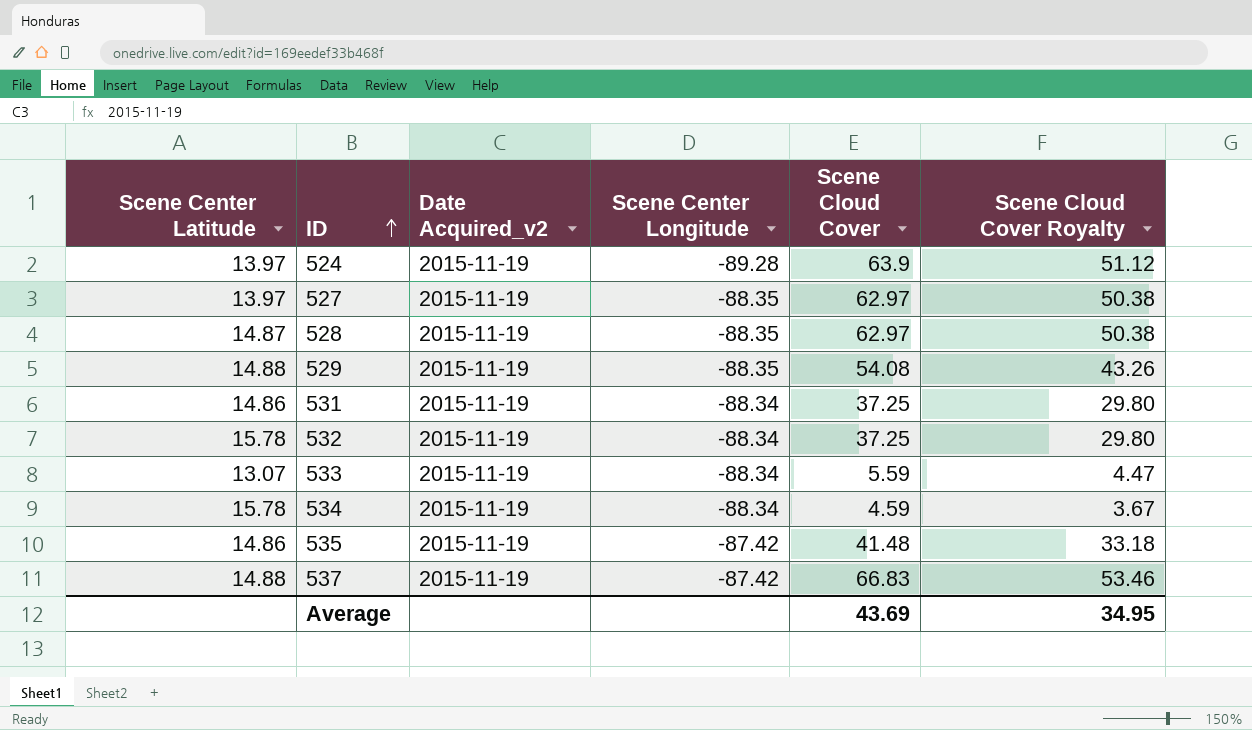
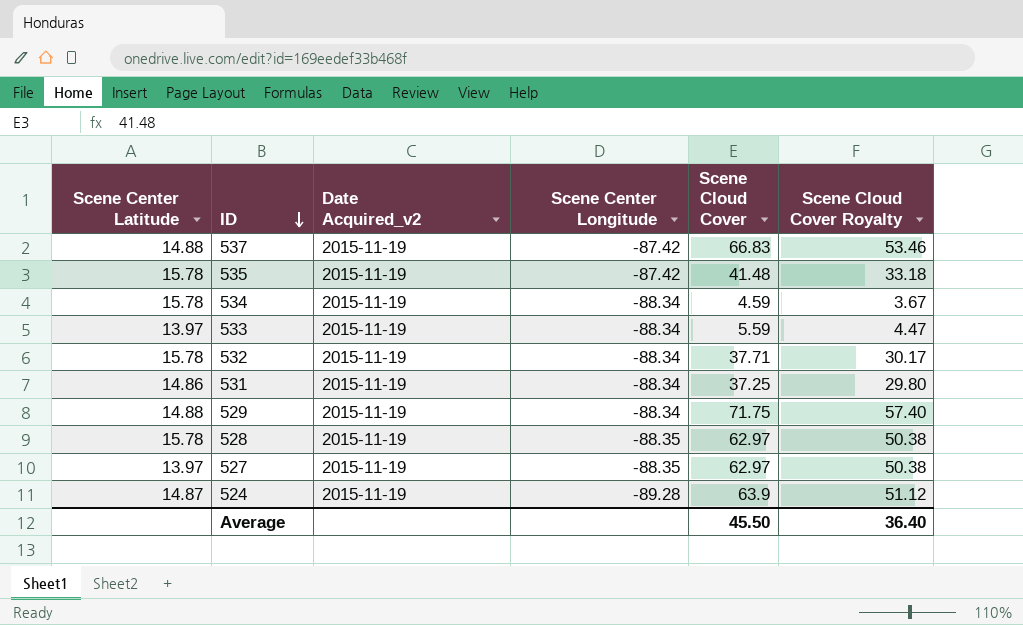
row order: ID ascending -> ID descending
535 | Scene Center Latitude: 14.86 -> 15.78
533 | Scene Center Latitude: 13.07 -> 13.97
532 | Scene Cloud Cover: 37.25 -> 37.71
532 | Scene Cloud Cover Royalty: 29.80 -> 30.17
529 | Scene Center Longitude: -88.35 -> -88.34
529 | Scene Cloud Cover: 54.08 -> 71.75
529 | Scene Cloud Cover Royalty: 43.26 -> 57.40
528 | Scene Center Latitude: 14.87 -> 15.78
524 | Scene Center Latitude: 13.97 -> 14.87
Average | Scene Cloud Cover: 43.69 -> 45.50
Average | Scene Cloud Cover Royalty: 34.95 -> 36.40

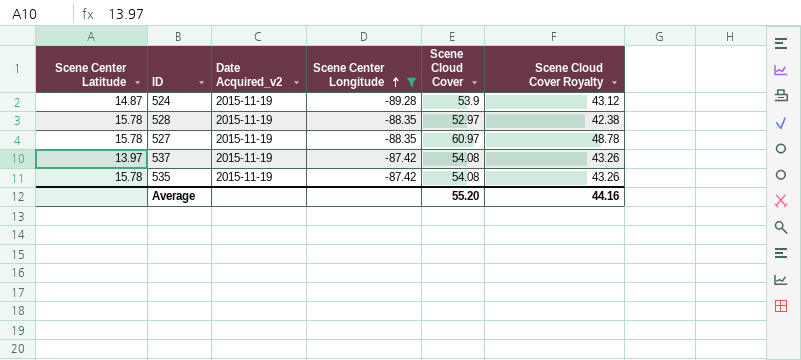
filter: none -> Scene Center Longitude != -88.34
row order: ID descending -> Scene Center Longitude ascending
524 | Scene Cloud Cover: 63.9 -> 53.9
524 | Scene Cloud Cover Royalty: 51.12 -> 43.12
528 | Scene Cloud Cover: 62.97 -> 52.97
528 | Scene Cloud Cover Royalty: 50.38 -> 42.38
527 | Scene Center Latitude: 13.97 -> 15.78
527 | Scene Cloud Cover: 62.97 -> 60.97
527 | Scene Cloud Cover Royalty: 50.38 -> 48.78
537 | Scene Center Latitude: 14.88 -> 13.97
537 | Scene Cloud Cover: 66.83 -> 54.08
537 | Scene Cloud Cover Royalty: 53.46 -> 43.26
535 | Scene Cloud Cover: 41.48 -> 54.08
535 | Scene Cloud Cover Royalty: 33.18 -> 43.26
Average | Scene Cloud Cover: 45.50 -> 55.20
Average | Scene Cloud Cover Royalty: 36.40 -> 44.16

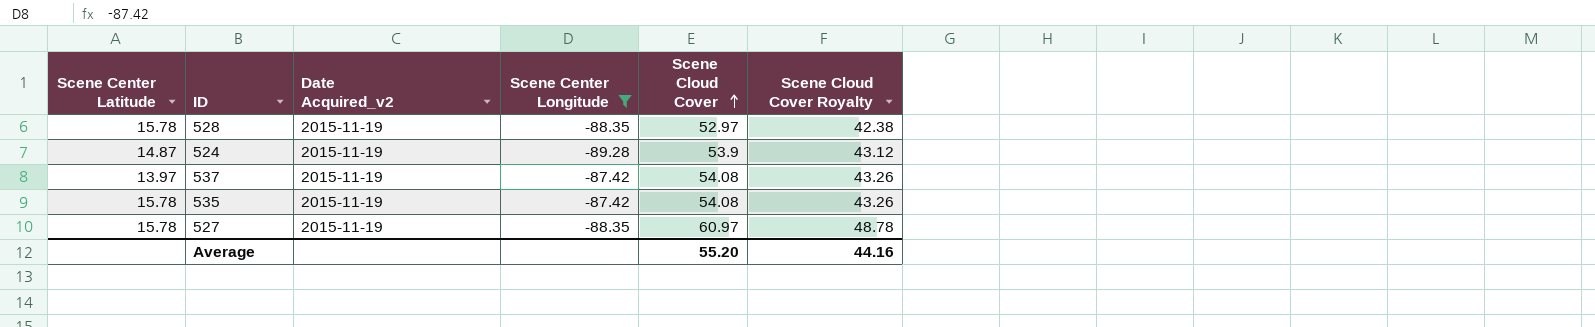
row order: Scene Center Longitude ascending -> Scene Cloud Cover ascending

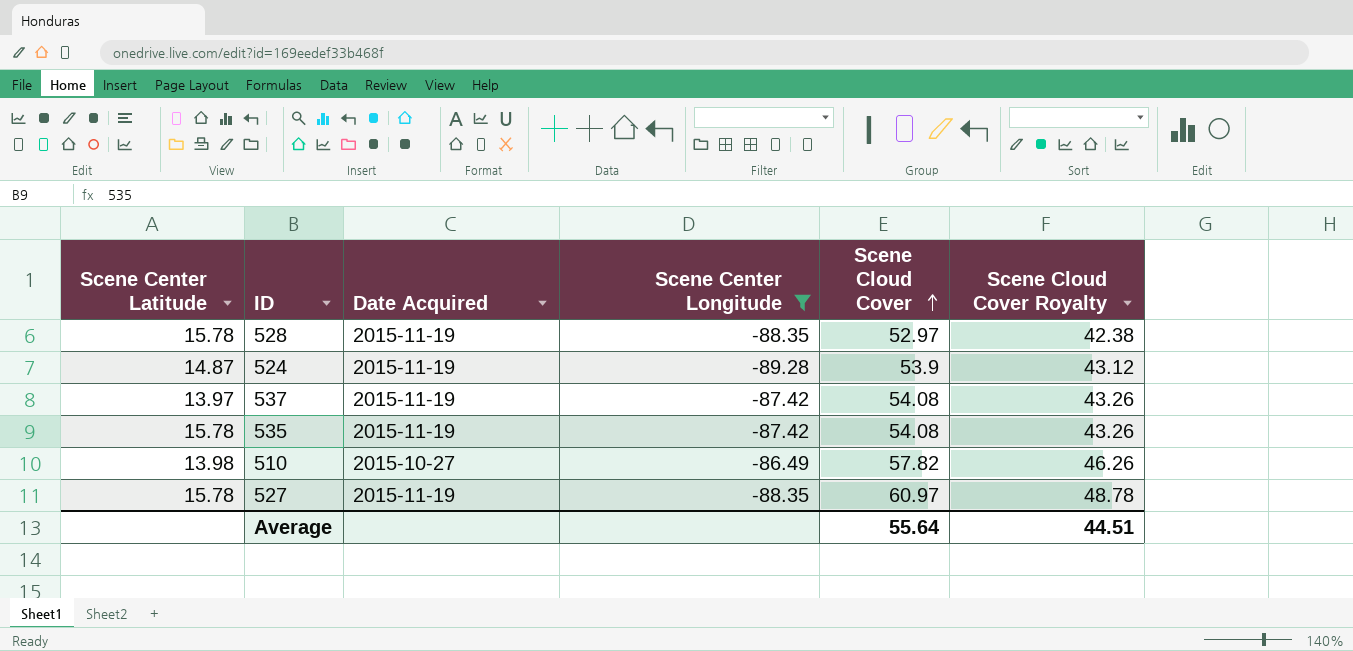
column name: Date Acquired_v2 -> Date Acquired
row 510: none -> 13.98 | 2015-10-27 | -86.49 | 57.82 | 46.26
Average | Scene Cloud Cover: 55.20 -> 55.64
Average | Scene Cloud Cover Royalty: 44.16 -> 44.51

